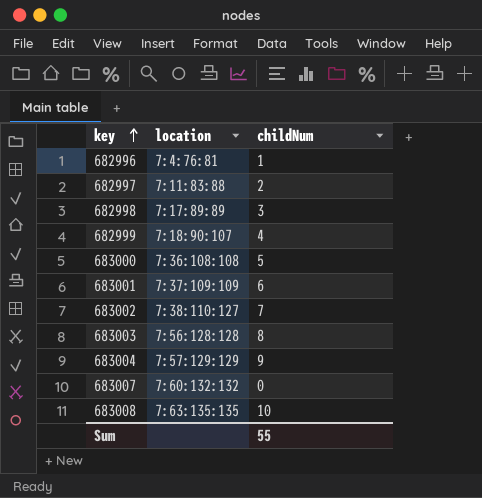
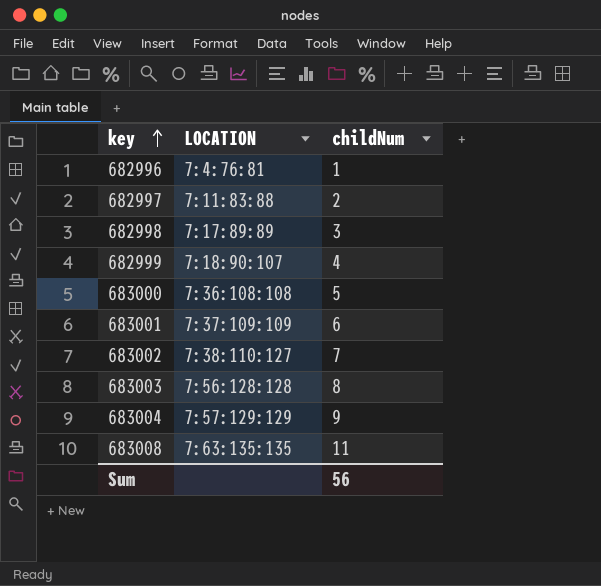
column name: location -> LOCATION
row 683007: 7:60:132:132 | 0 -> none
683008 | childNum: 10 -> 11
Sum | childNum: 55 -> 56

